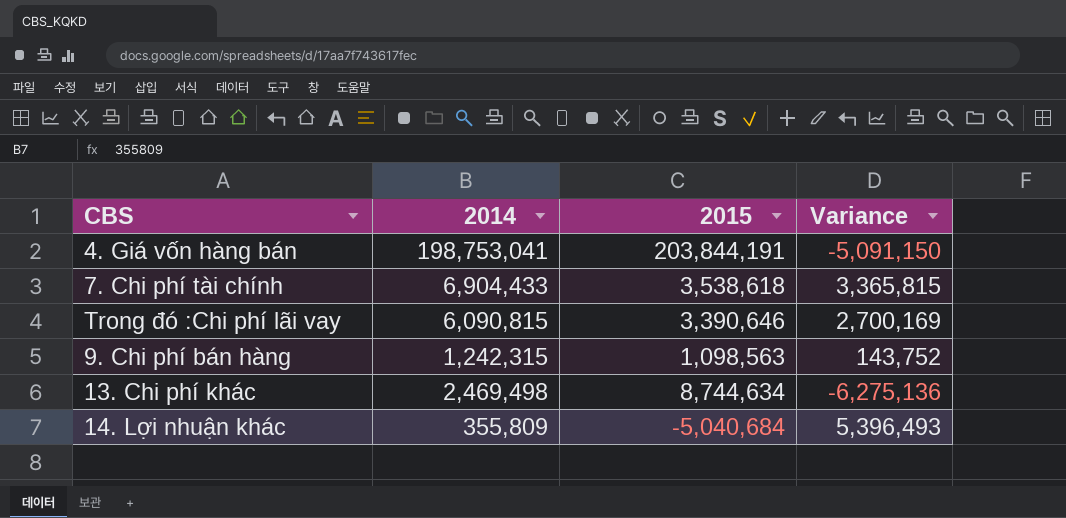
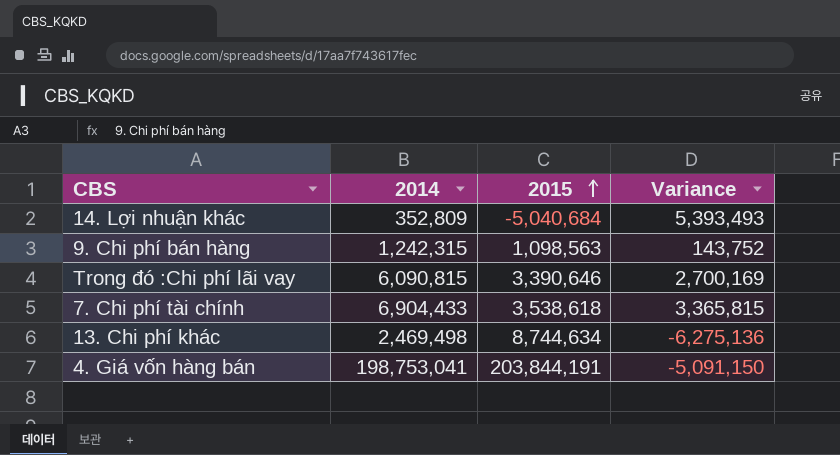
row order: none -> 2015 ascending
14. Lợi nhuận khác | 2014: 355,809 -> 352,809
14. Lợi nhuận khác | Variance: 5,396,493 -> 5,393,493

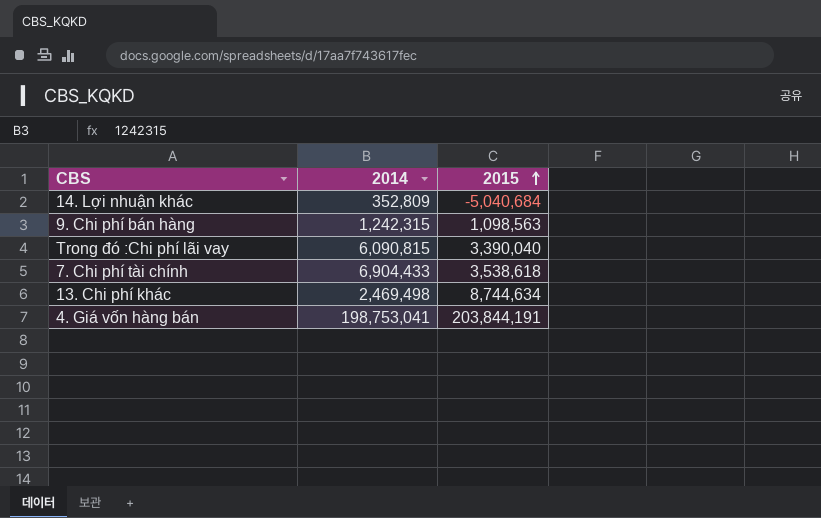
column Variance | formula: [2014] - [2015] -> none
Trong đó :Chi phí lãi vay | 2015: 3,390,646 -> 3,390,040

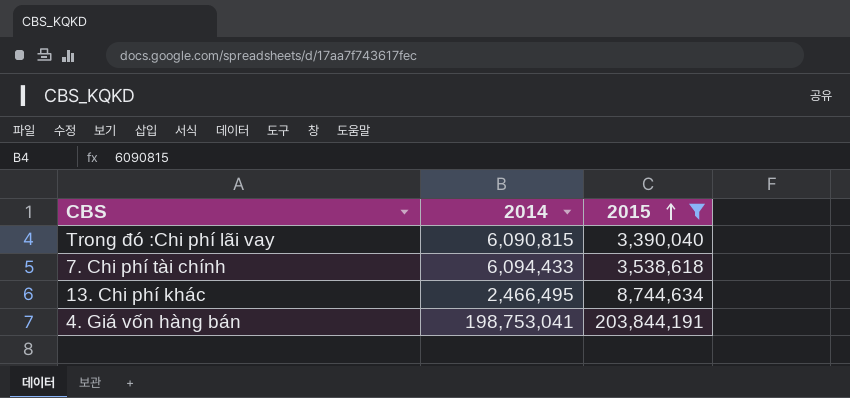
filter: none -> 2015 >= 3,390,040
7. Chi phí tài chính | 2014: 6,904,433 -> 6,094,433
13. Chi phí khác | 2014: 2,469,498 -> 2,466,495

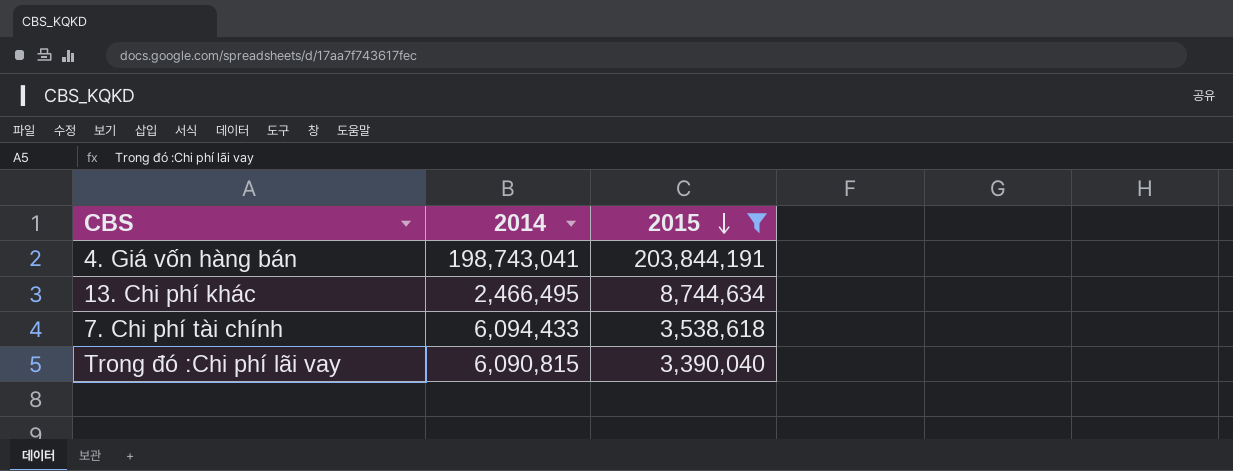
row order: 2015 ascending -> 2015 descending
4. Giá vốn hàng bán | 2014: 198,753,041 -> 198,743,041

